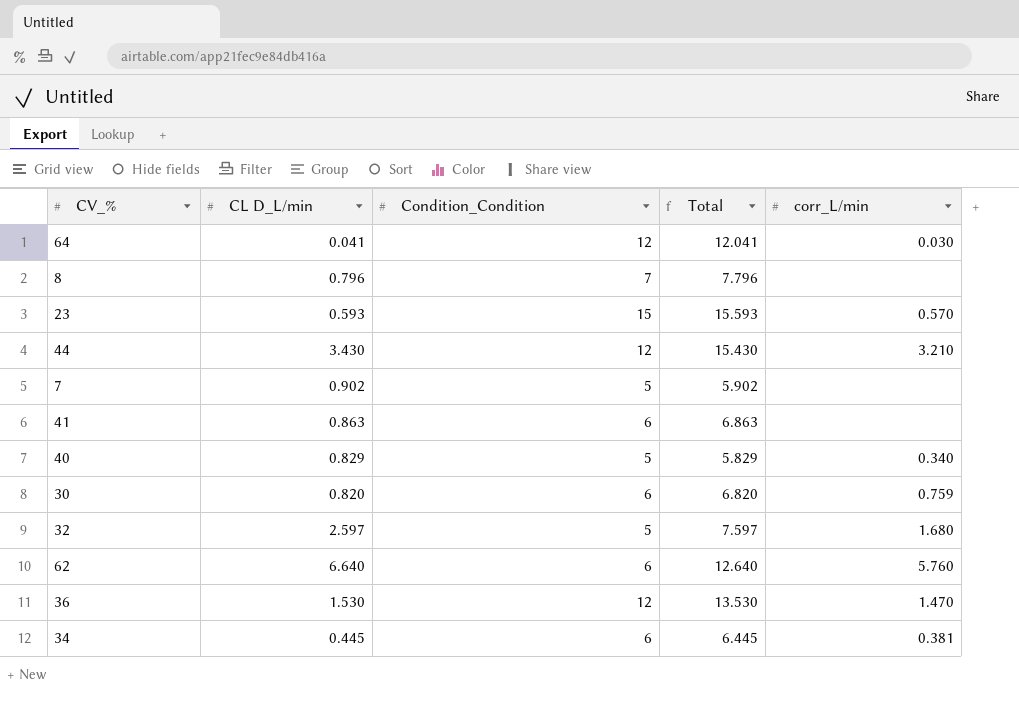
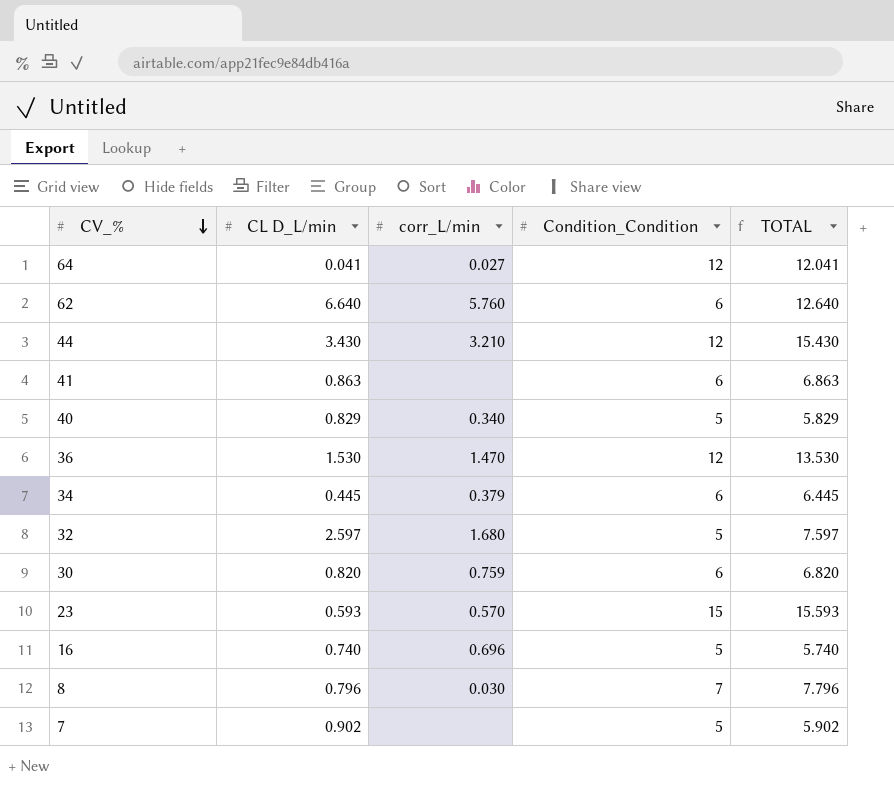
row order: none -> CV_% descending
column corr_L/min | position: 5 -> 3
column name: Total -> TOTAL
64 | corr_L/min: 0.030 -> 0.027
34 | corr_L/min: 0.381 -> 0.379
row 16: none -> 0.740 | 0.696 | 5 | 5.740
8 | corr_L/min: none -> 0.030

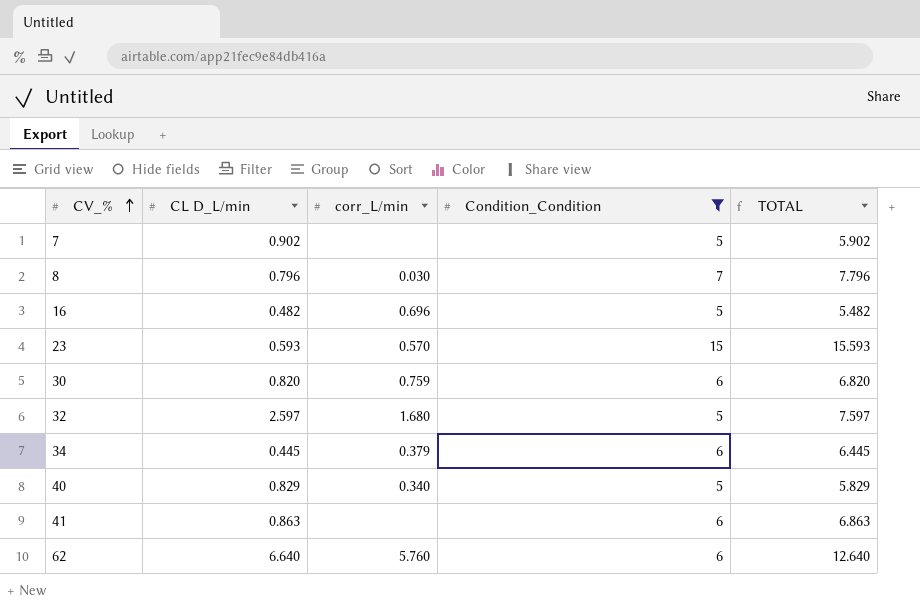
filter: none -> Condition_Condition != 12
row order: CV_% descending -> CV_% ascending
16 | CL D_L/min: 0.740 -> 0.482
16 | TOTAL: 5.740 -> 5.482

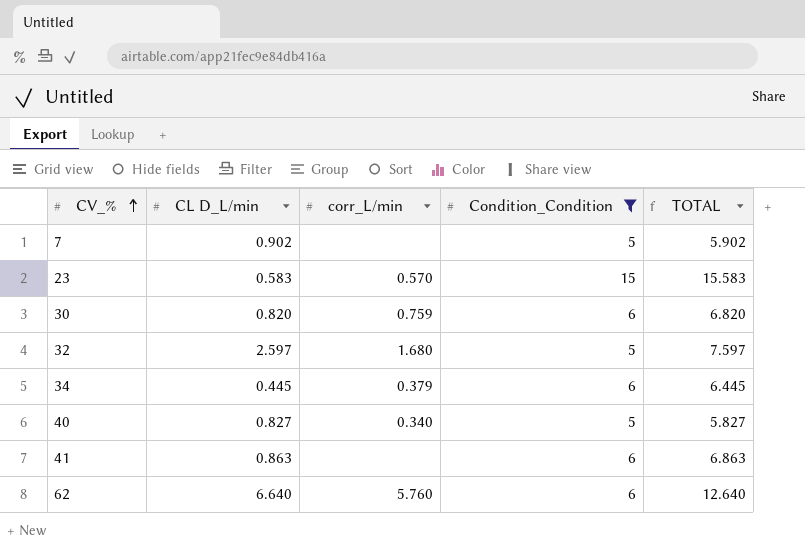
row 8: 0.796 | 0.030 | 7 | 7.796 -> none
row 16: 0.482 | 0.696 | 5 | 5.482 -> none
23 | CL D_L/min: 0.593 -> 0.583
23 | TOTAL: 15.593 -> 15.583
40 | CL D_L/min: 0.829 -> 0.827
40 | TOTAL: 5.829 -> 5.827

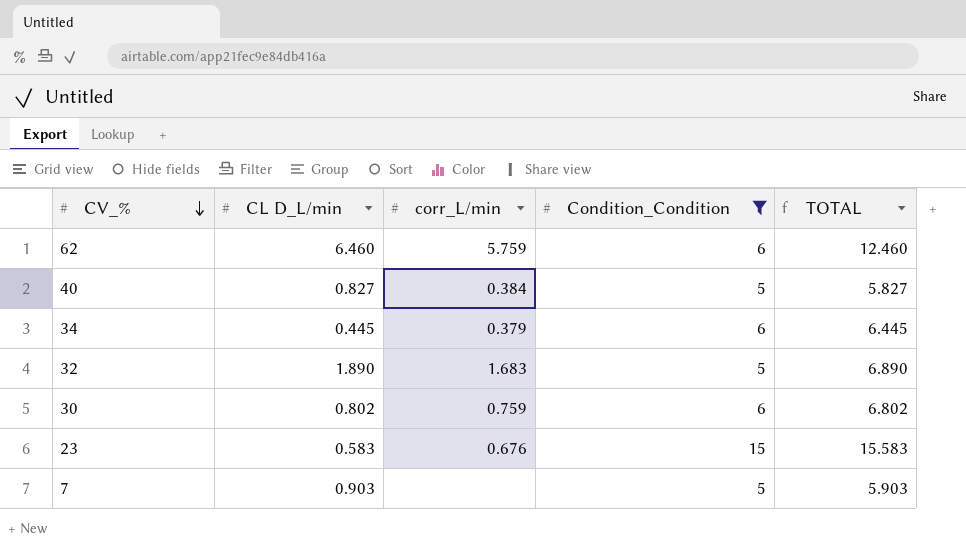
row order: CV_% ascending -> CV_% descending
row 41: 0.863 | none | 6 | 6.863 -> none
62 | CL D_L/min: 6.640 -> 6.460
62 | corr_L/min: 5.760 -> 5.759
62 | TOTAL: 12.640 -> 12.460
40 | corr_L/min: 0.340 -> 0.384
32 | CL D_L/min: 2.597 -> 1.890
32 | corr_L/min: 1.680 -> 1.683
32 | TOTAL: 7.597 -> 6.890
30 | CL D_L/min: 0.820 -> 0.802
30 | TOTAL: 6.820 -> 6.802
23 | corr_L/min: 0.570 -> 0.676
7 | CL D_L/min: 0.902 -> 0.903
7 | TOTAL: 5.902 -> 5.903

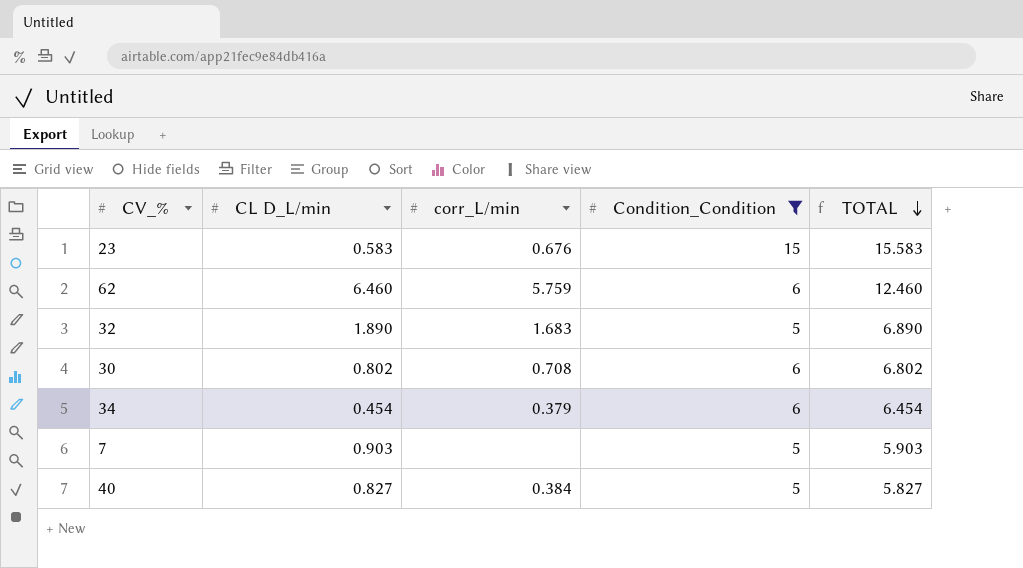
row order: CV_% descending -> TOTAL descending
30 | corr_L/min: 0.759 -> 0.708
34 | CL D_L/min: 0.445 -> 0.454
34 | TOTAL: 6.445 -> 6.454

